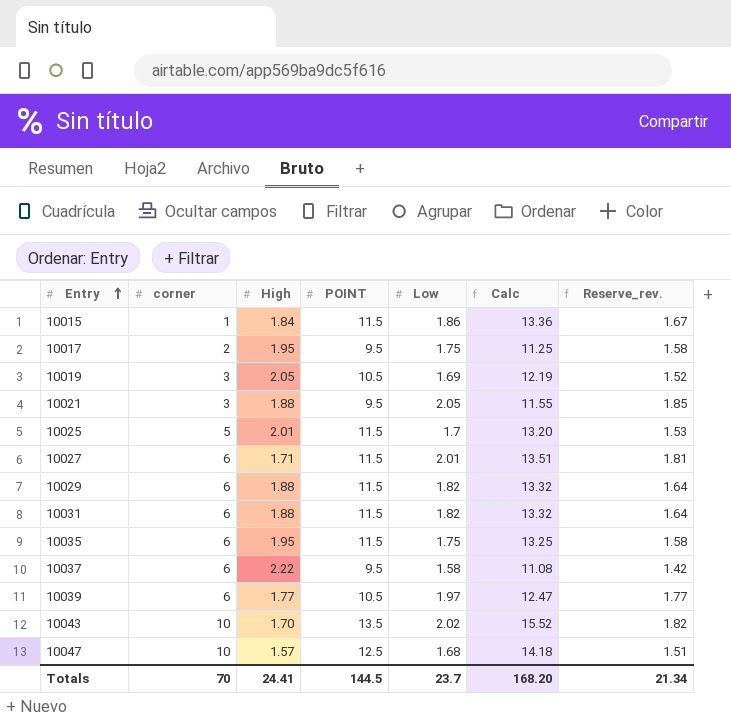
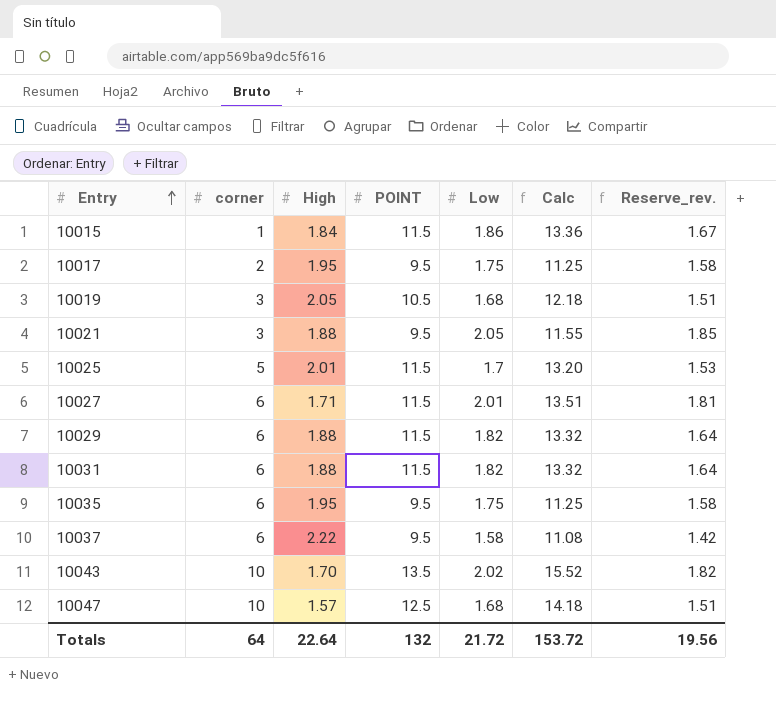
row 10039: 6 | 1.77 | 10.5 | 1.97 | 12.47 | 1.77 -> none
10019 | Low: 1.69 -> 1.68
10019 | Calc: 12.19 -> 12.18
10019 | Reserve_rev.: 1.52 -> 1.51
10035 | POINT: 11.5 -> 9.5
10035 | Calc: 13.25 -> 11.25
Totals | corner: 70 -> 64
Totals | High: 24.41 -> 22.64
Totals | POINT: 144.5 -> 132
Totals | Low: 23.7 -> 21.72
Totals | Calc: 168.20 -> 153.72
Totals | Reserve_rev.: 21.34 -> 19.56

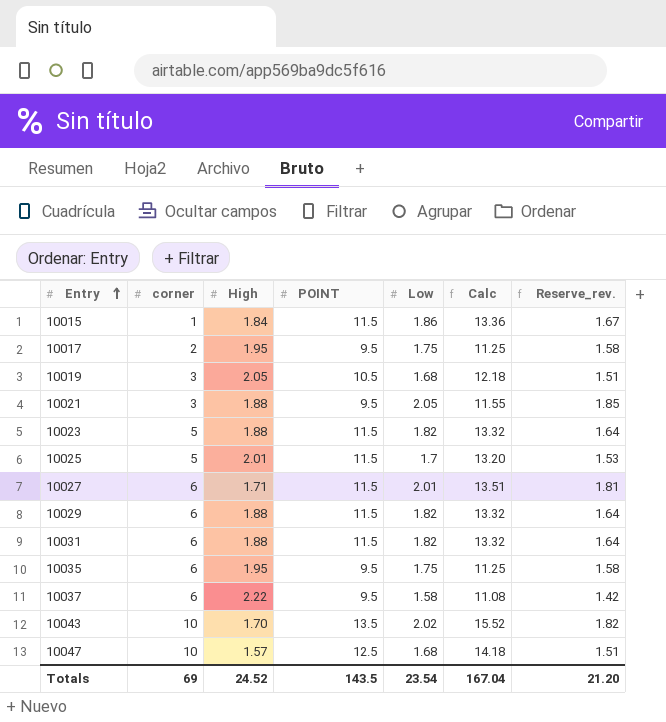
row 10023: none -> 5 | 1.88 | 11.5 | 1.82 | 13.32 | 1.64
Totals | corner: 64 -> 69
Totals | High: 22.64 -> 24.52
Totals | POINT: 132 -> 143.5
Totals | Low: 21.72 -> 23.54
Totals | Calc: 153.72 -> 167.04
Totals | Reserve_rev.: 19.56 -> 21.20

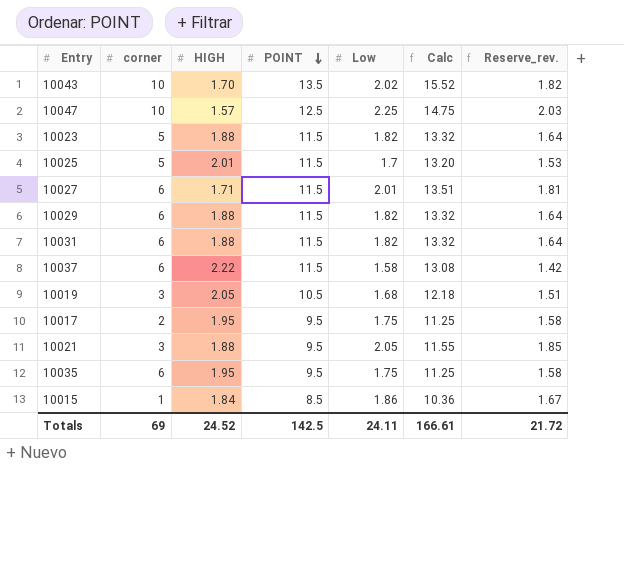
row order: Entry ascending -> POINT descending
column name: High -> HIGH
10047 | Low: 1.68 -> 2.25
10047 | Calc: 14.18 -> 14.75
10047 | Reserve_rev.: 1.51 -> 2.03
10037 | POINT: 9.5 -> 11.5
10037 | Calc: 11.08 -> 13.08
10015 | POINT: 11.5 -> 8.5
10015 | Calc: 13.36 -> 10.36
Totals | POINT: 143.5 -> 142.5
Totals | Low: 23.54 -> 24.11
Totals | Calc: 167.04 -> 166.61
Totals | Reserve_rev.: 21.20 -> 21.72

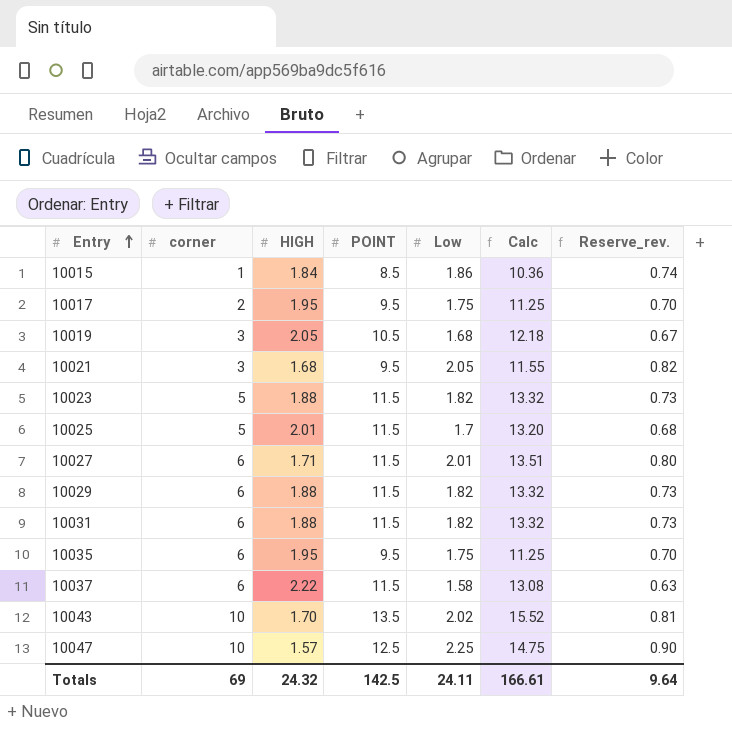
row order: POINT descending -> Entry ascending
column Reserve_rev. | formula: [Low] * 0.9 -> [Low] * 0.4
10021 | HIGH: 1.88 -> 1.68
Totals | HIGH: 24.52 -> 24.32
Totals | Reserve_rev.: 21.72 -> 9.64

